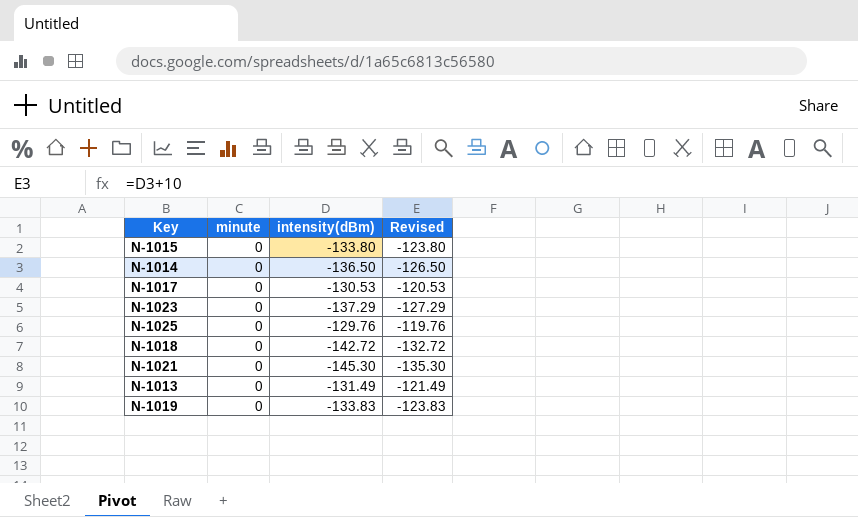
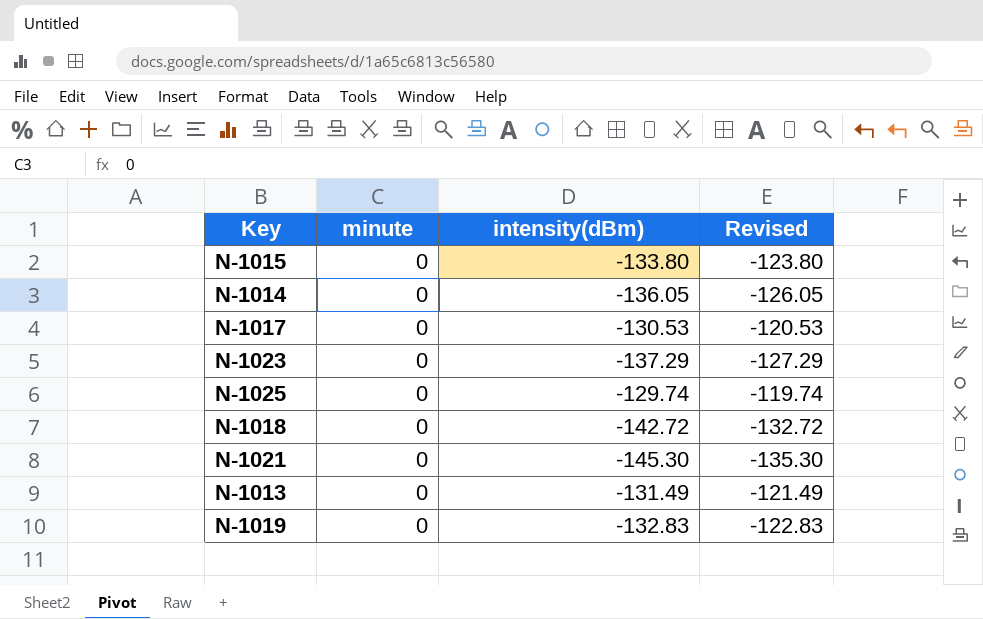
N-1014 | intensity(dBm): -136.50 -> -136.05
N-1014 | Revised: -126.50 -> -126.05
N-1025 | intensity(dBm): -129.76 -> -129.74
N-1025 | Revised: -119.76 -> -119.74
N-1019 | intensity(dBm): -133.83 -> -132.83
N-1019 | Revised: -123.83 -> -122.83

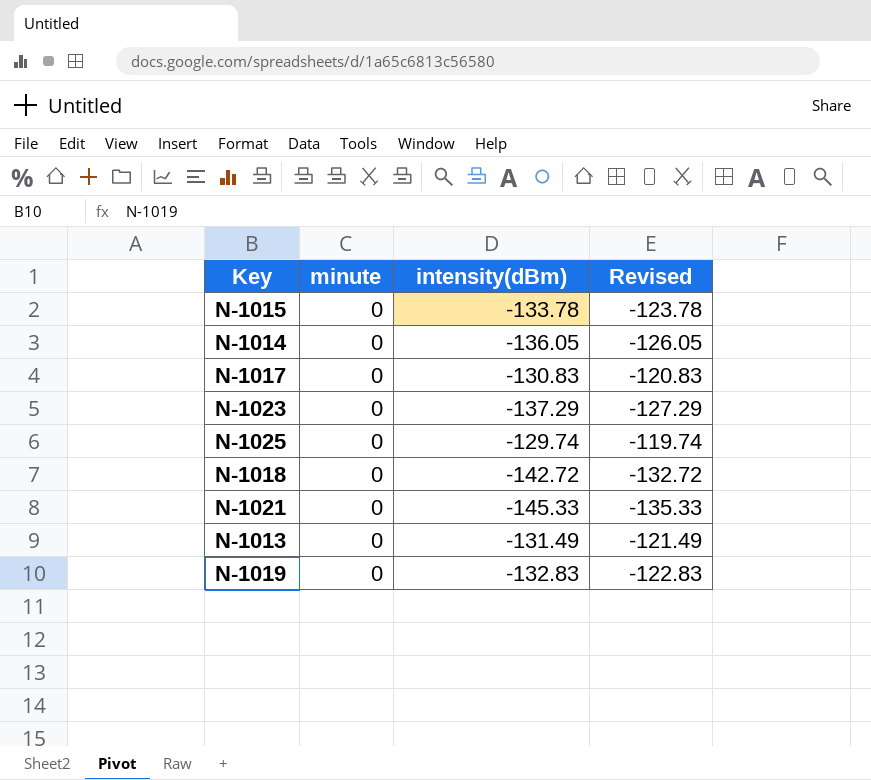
N-1015 | intensity(dBm): -133.80 -> -133.78
N-1015 | Revised: -123.80 -> -123.78
N-1017 | intensity(dBm): -130.53 -> -130.83
N-1017 | Revised: -120.53 -> -120.83
N-1021 | intensity(dBm): -145.30 -> -145.33
N-1021 | Revised: -135.30 -> -135.33

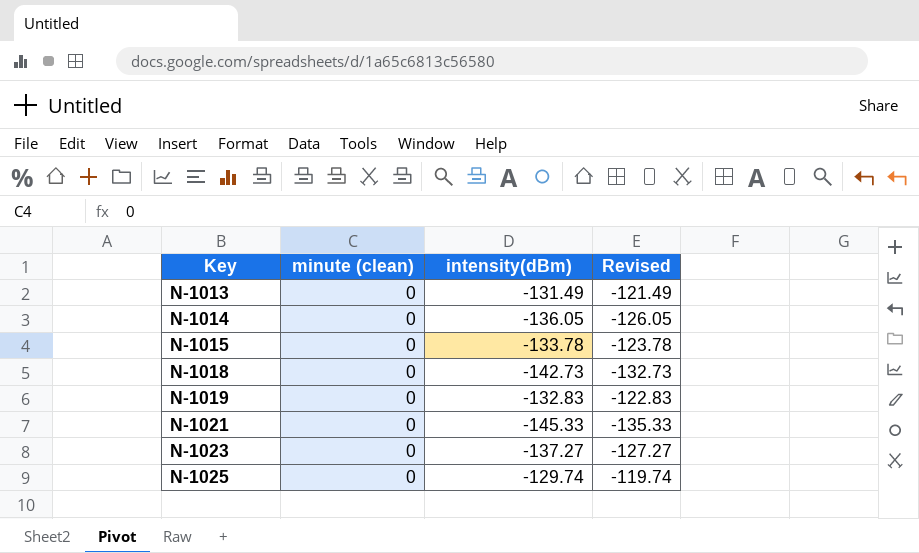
row order: none -> Key ascending
column name: minute -> minute (clean)
row N-1017: 0 | -130.83 | -120.83 -> none
N-1018 | intensity(dBm): -142.72 -> -142.73
N-1018 | Revised: -132.72 -> -132.73
N-1023 | intensity(dBm): -137.29 -> -137.27
N-1023 | Revised: -127.29 -> -127.27

